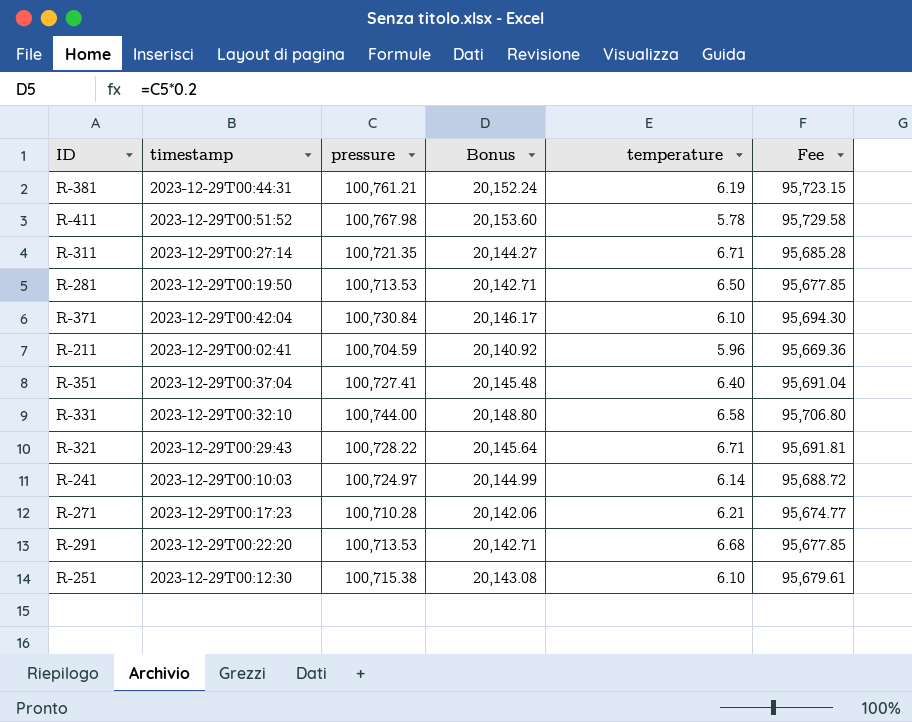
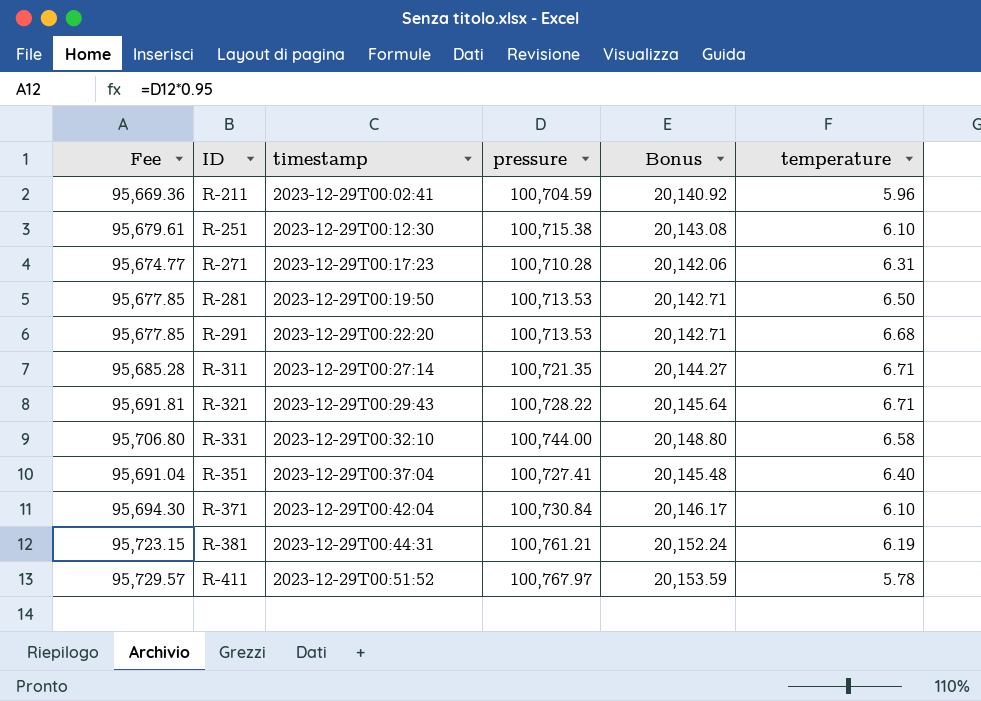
row order: none -> ID ascending
column Fee | position: 6 -> 1
row R-241: 2023-12-29T00:10:03 | 100,724.97 | 20,144.99 | 6.14 | 95,688.72 -> none
R-271 | temperature: 6.21 -> 6.31
R-411 | Fee: 95,729.58 -> 95,729.57
R-411 | pressure: 100,767.98 -> 100,767.97
R-411 | Bonus: 20,153.60 -> 20,153.59

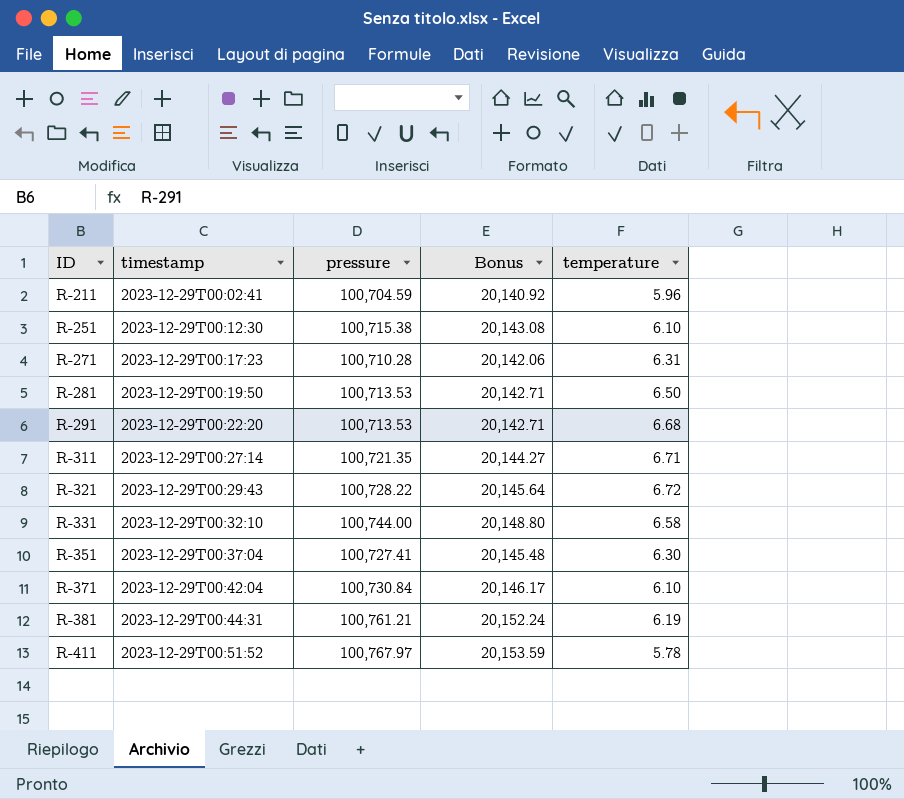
column Fee | formula: [pressure] * 0.95 -> none
R-321 | temperature: 6.71 -> 6.72
R-351 | temperature: 6.40 -> 6.30

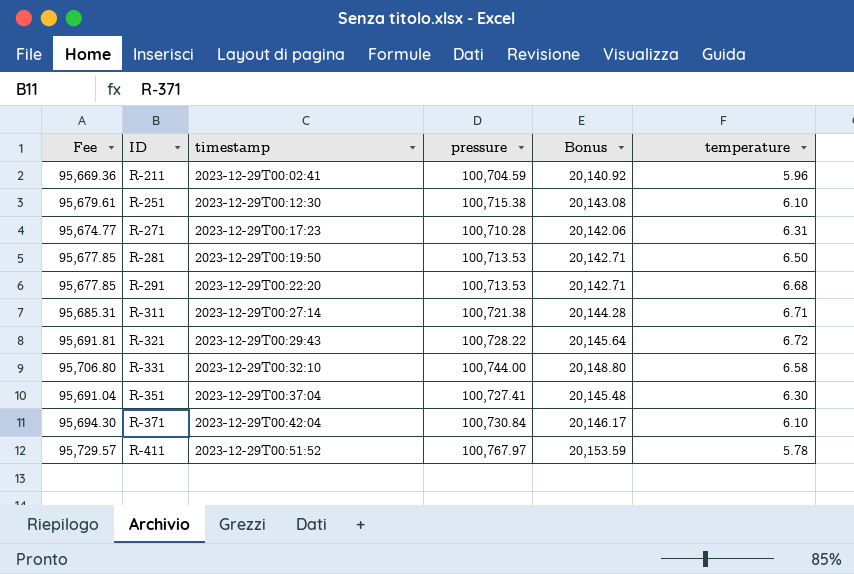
column Fee | formula: none -> [pressure] * 0.95
row R-381: 2023-12-29T00:44:31 | 100,761.21 | 20,152.24 | 6.19 -> none
R-311 | pressure: 100,721.35 -> 100,721.38
R-311 | Bonus: 20,144.27 -> 20,144.28

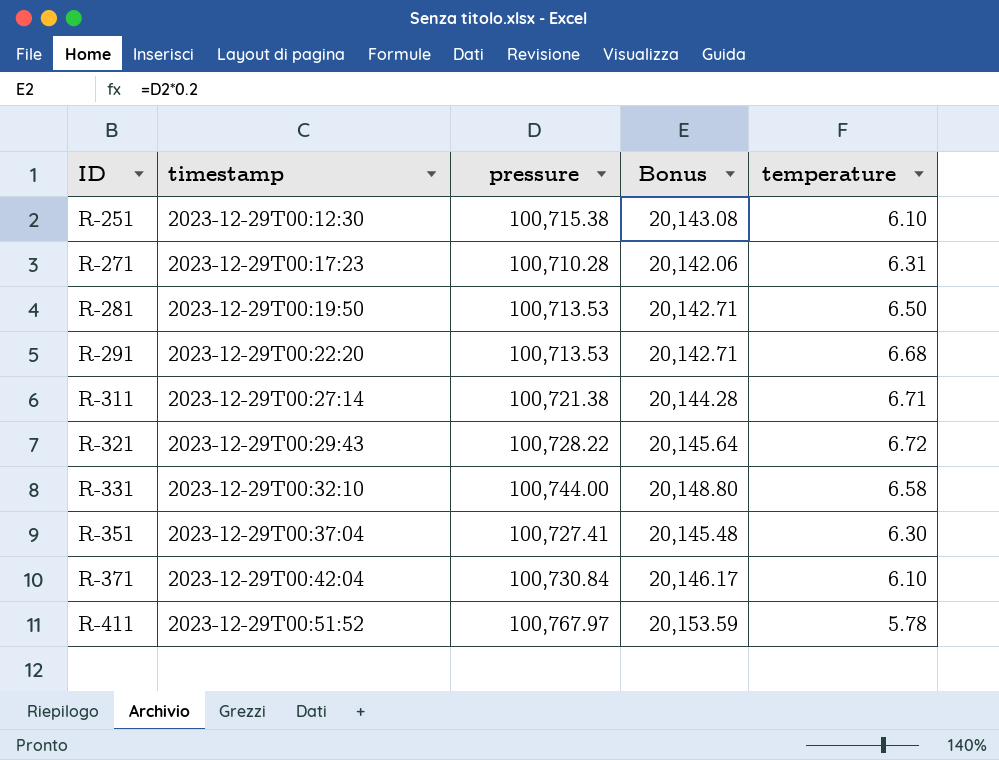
column Fee | formula: [pressure] * 0.95 -> none
row R-211: 95,669.36 | 2023-12-29T00:02:41 | 100,704.59 | 20,140.92 | 5.96 -> none

